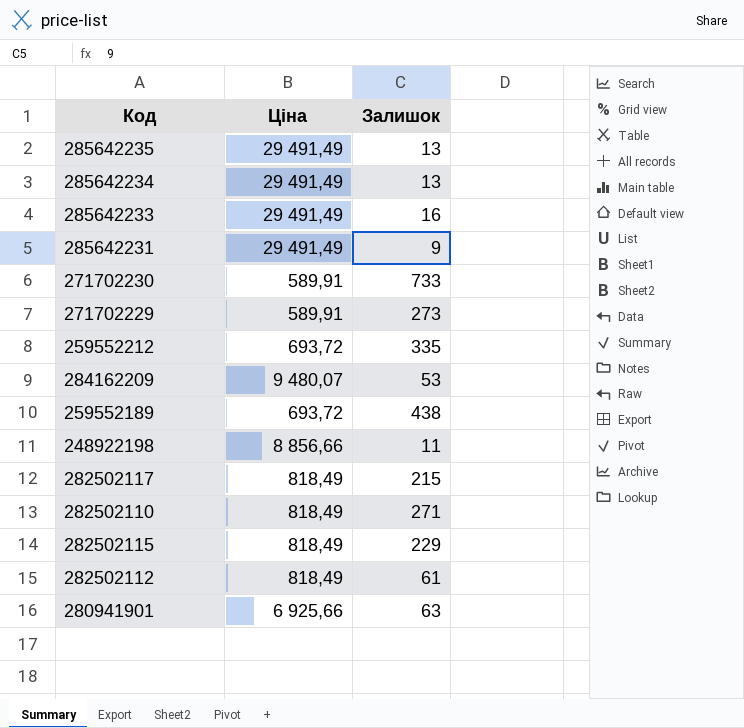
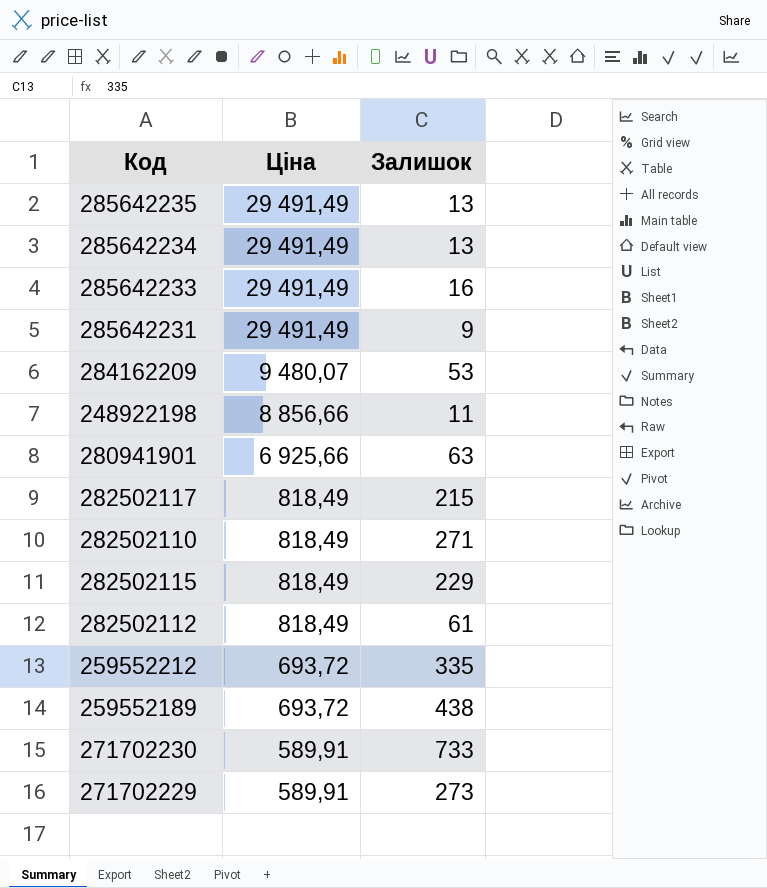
row order: none -> Ціна descending

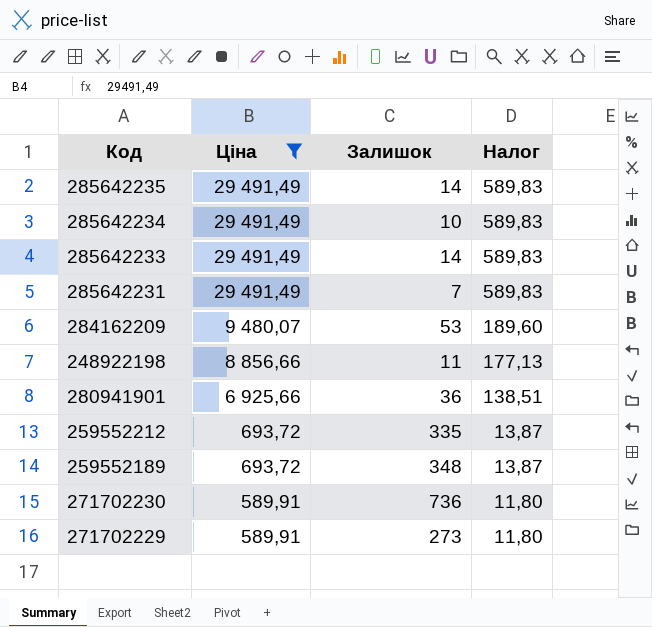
filter: none -> Ціна != 818,49
column Налог | formula: none -> [Ціна] * 0,02
285642235 | Залишок: 13 -> 14
285642234 | Залишок: 13 -> 10
285642233 | Залишок: 16 -> 14
285642231 | Залишок: 9 -> 7
280941901 | Залишок: 63 -> 36
259552189 | Залишок: 438 -> 348
271702230 | Залишок: 733 -> 736

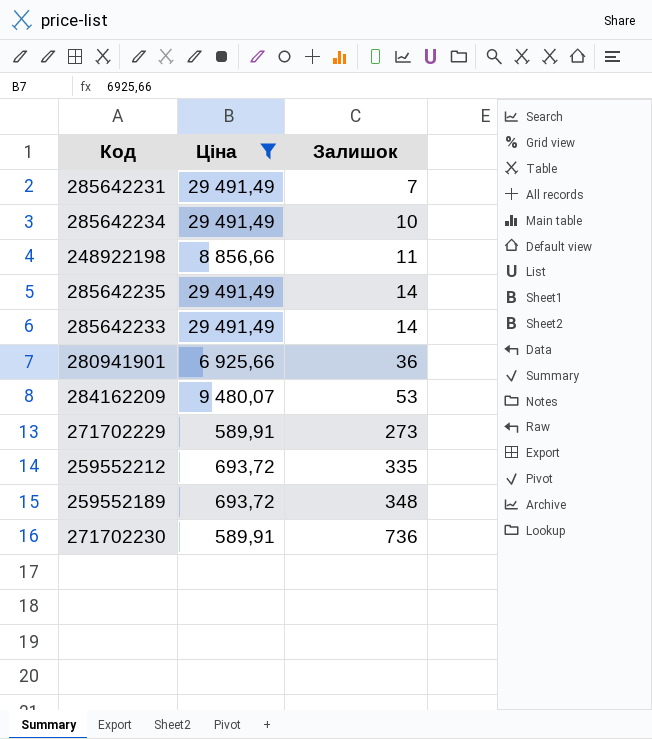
row order: Ціна descending -> Залишок ascending
column Налог | formula: [Ціна] * 0,02 -> none

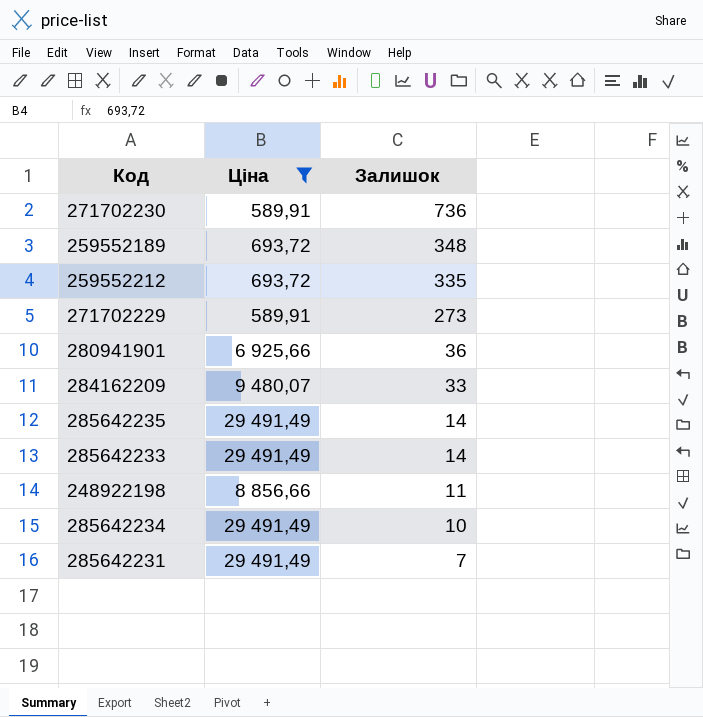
row order: Залишок ascending -> Залишок descending
284162209 | Залишок: 53 -> 33

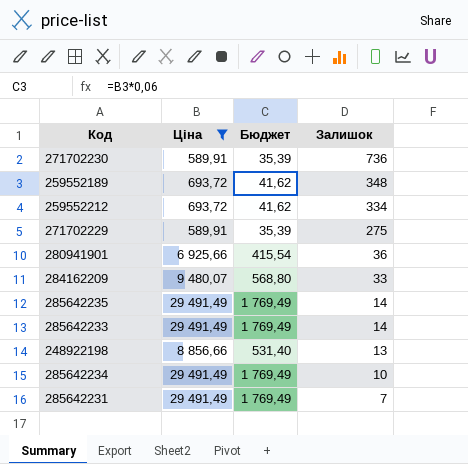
column Бюджет | formula: none -> [Ціна] * 0,06
259552212 | Залишок: 335 -> 334
271702229 | Залишок: 273 -> 275
248922198 | Залишок: 11 -> 13

